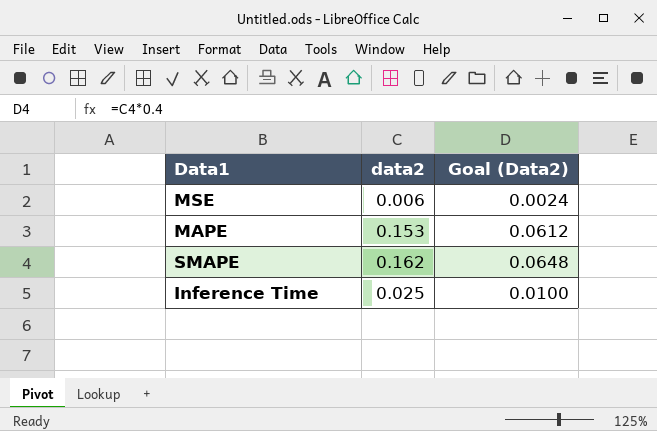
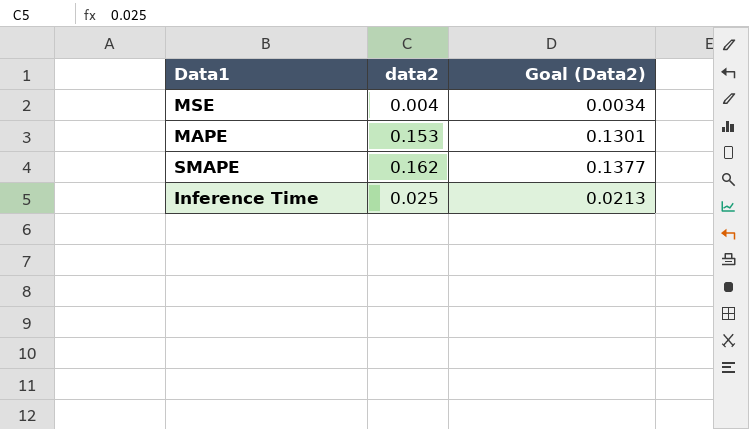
column Goal (Data2) | formula: [data2] * 0.4 -> [data2] * 0.85
MSE | data2: 0.006 -> 0.004

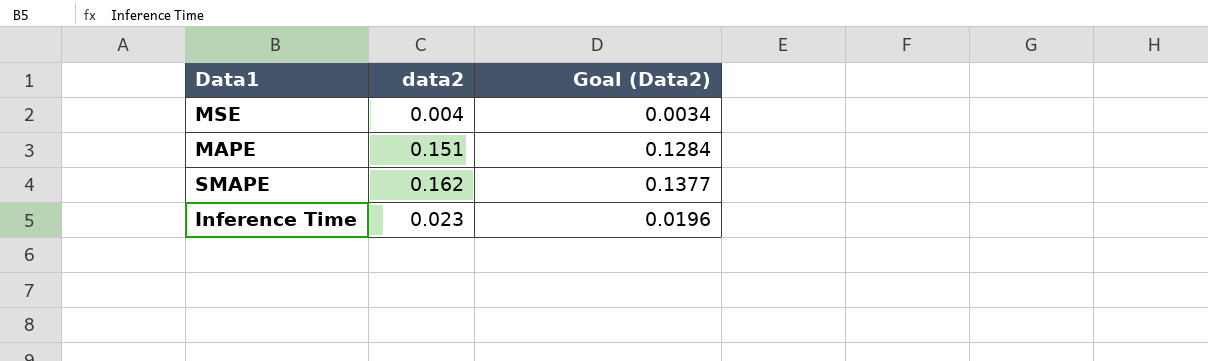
MAPE | data2: 0.153 -> 0.151
MAPE | Goal (Data2): 0.1301 -> 0.1284
Inference Time | data2: 0.025 -> 0.023
Inference Time | Goal (Data2): 0.0213 -> 0.0196

